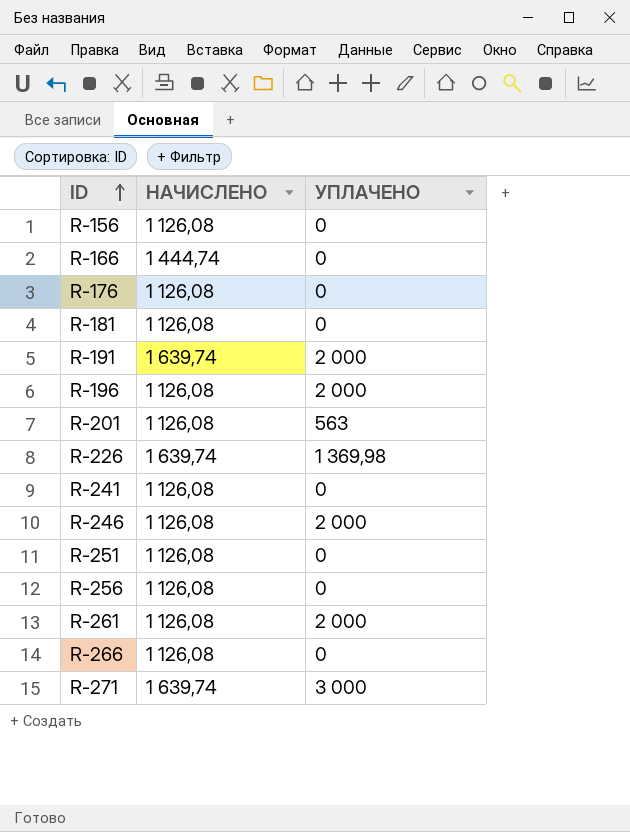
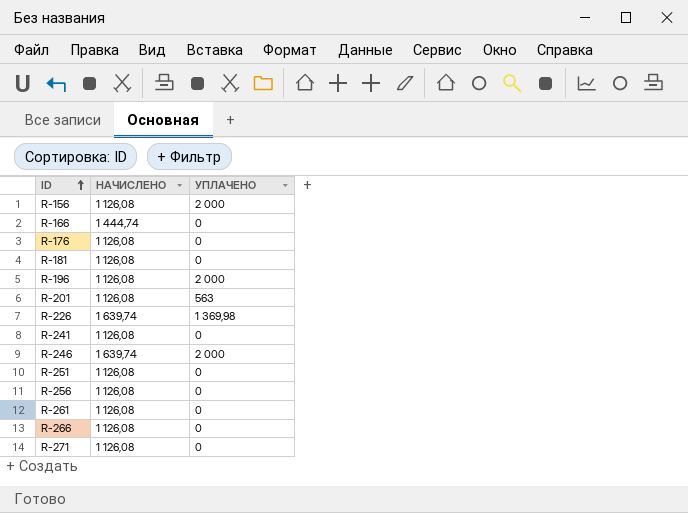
row R-191: 1 639,74 | 2 000 -> none
R-156 | УПЛАЧЕНО: 0 -> 2 000
R-246 | НАЧИСЛЕНО: 1 126,08 -> 1 639,74
R-261 | УПЛАЧЕНО: 2 000 -> 0
R-271 | НАЧИСЛЕНО: 1 639,74 -> 1 126,08
R-271 | УПЛАЧЕНО: 3 000 -> 0

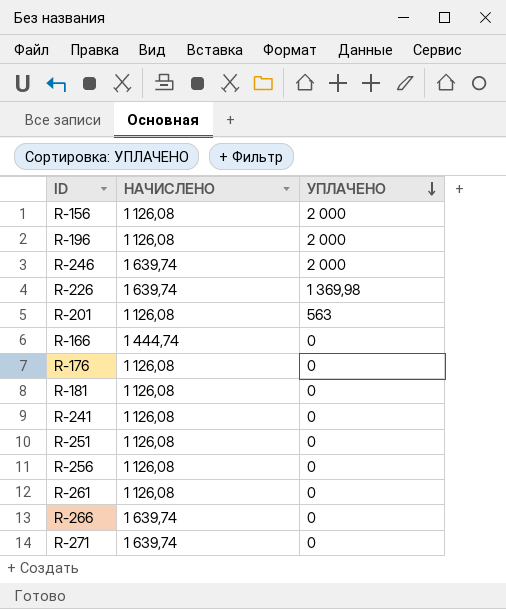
row order: ID ascending -> УПЛАЧЕНО descending
R-266 | НАЧИСЛЕНО: 1 126,08 -> 1 639,74
R-271 | НАЧИСЛЕНО: 1 126,08 -> 1 639,74

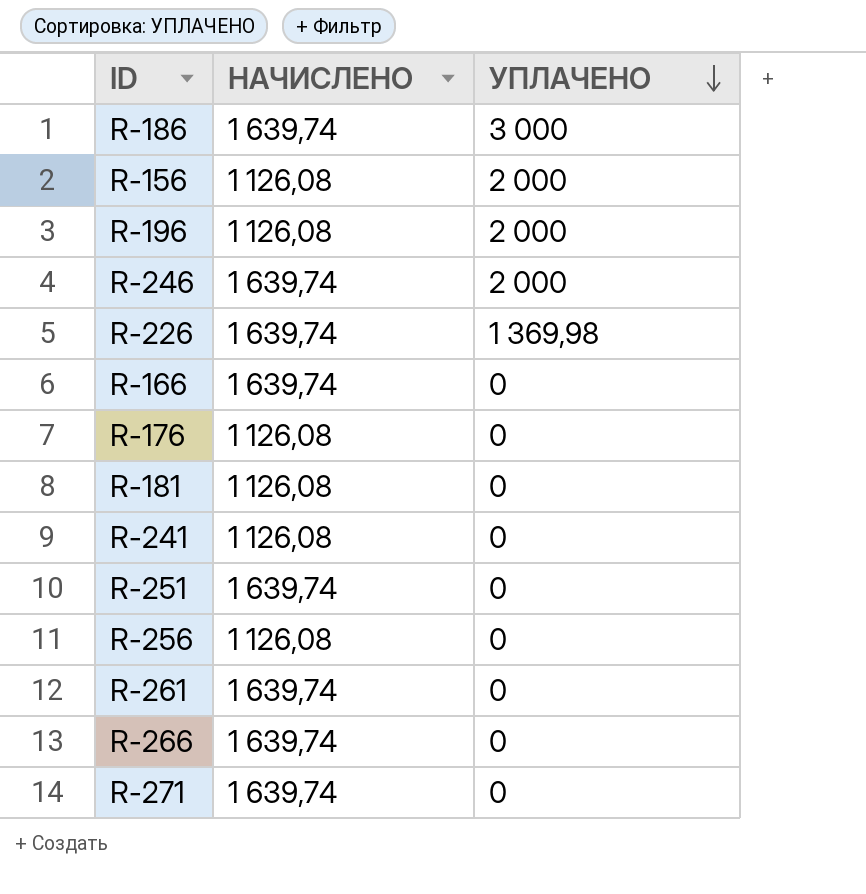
row R-201: 1 126,08 | 563 -> none
row R-186: none -> 1 639,74 | 3 000
R-166 | НАЧИСЛЕНО: 1 444,74 -> 1 639,74
R-251 | НАЧИСЛЕНО: 1 126,08 -> 1 639,74
R-261 | НАЧИСЛЕНО: 1 126,08 -> 1 639,74

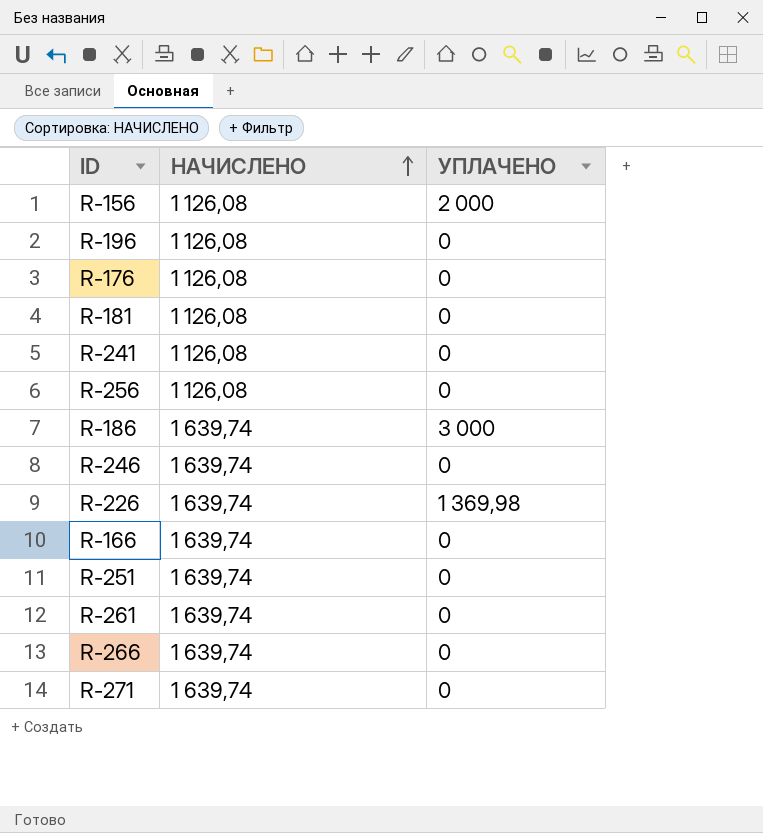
row order: УПЛАЧЕНО descending -> НАЧИСЛЕНО ascending
R-196 | УПЛАЧЕНО: 2 000 -> 0
R-246 | УПЛАЧЕНО: 2 000 -> 0

